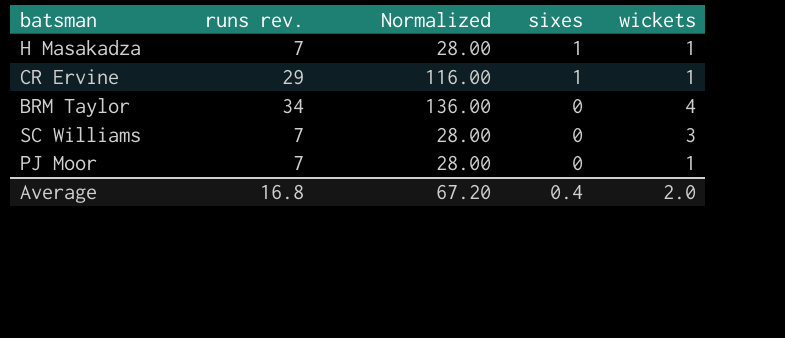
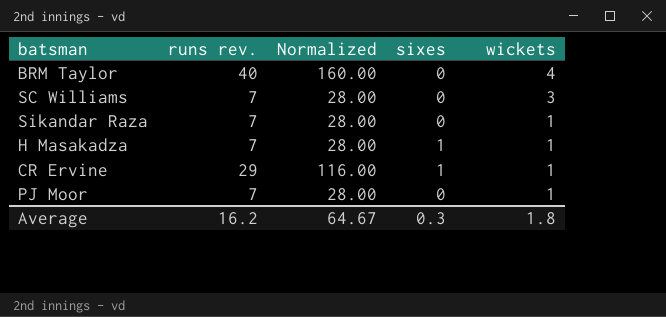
row order: sixes descending -> wickets descending
BRM Taylor | runs rev.: 34 -> 40
BRM Taylor | Normalized: 136.00 -> 160.00
row Sikandar Raza: none -> 7 | 28.00 | 0 | 1
Average | runs rev.: 16.8 -> 16.2
Average | Normalized: 67.20 -> 64.67
Average | sixes: 0.4 -> 0.3
Average | wickets: 2.0 -> 1.8

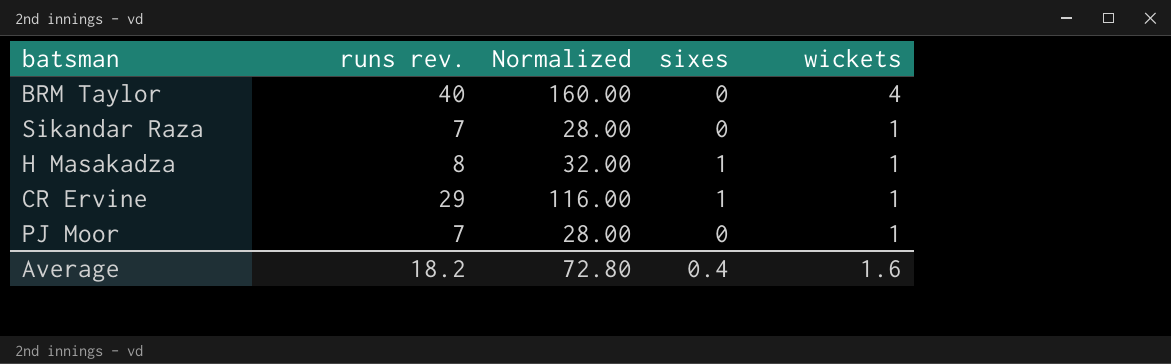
row SC Williams: 7 | 28.00 | 0 | 3 -> none
H Masakadza | runs rev.: 7 -> 8
H Masakadza | Normalized: 28.00 -> 32.00
Average | runs rev.: 16.2 -> 18.2
Average | Normalized: 64.67 -> 72.80
Average | sixes: 0.3 -> 0.4
Average | wickets: 1.8 -> 1.6

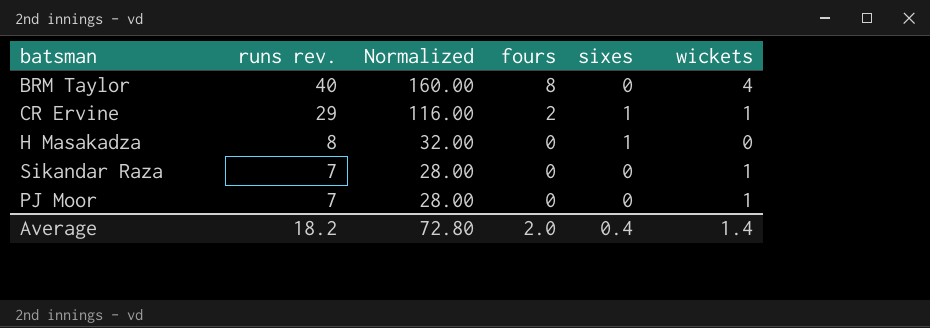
row order: wickets descending -> runs rev. descending
column fours | position: none -> 4
H Masakadza | wickets: 1 -> 0
Average | wickets: 1.6 -> 1.4

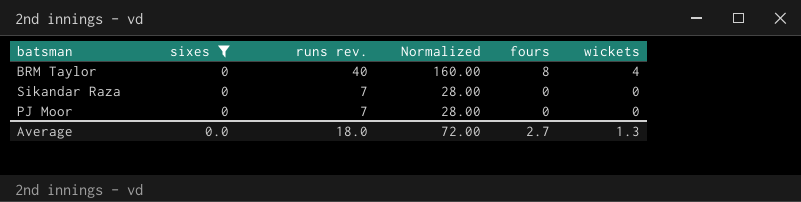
filter: none -> sixes = 0
column sixes | position: 5 -> 2
Sikandar Raza | wickets: 1 -> 0
PJ Moor | wickets: 1 -> 0
Average | sixes: 0.4 -> 0.0
Average | runs rev.: 18.2 -> 18.0
Average | Normalized: 72.80 -> 72.00
Average | fours: 2.0 -> 2.7
Average | wickets: 1.4 -> 1.3

